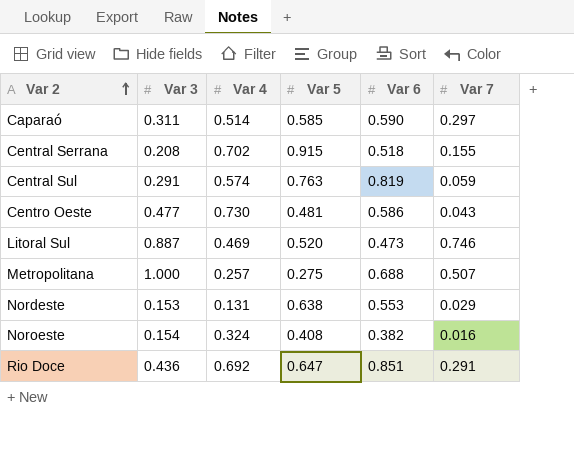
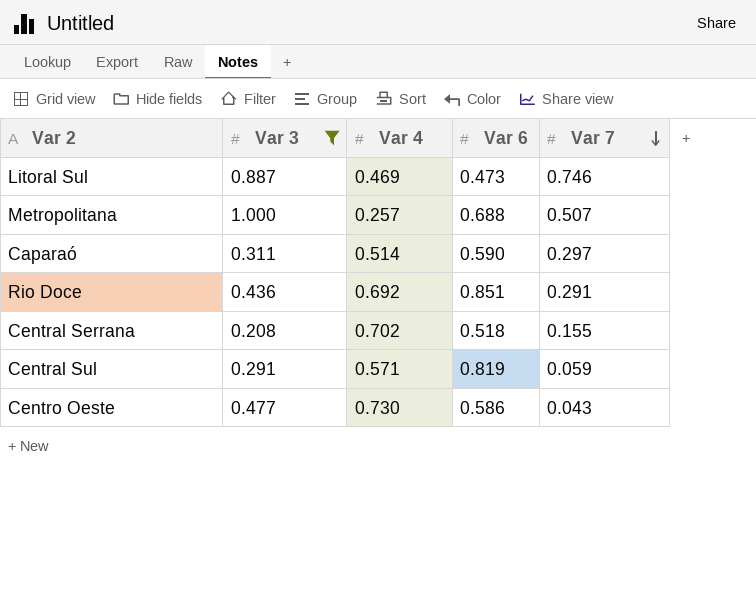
filter: none -> Var 3 >= 0.208
row order: Var 2 ascending -> Var 7 descending
column Var 5 | position: 4 -> none
Central Sul | Var 4: 0.574 -> 0.571

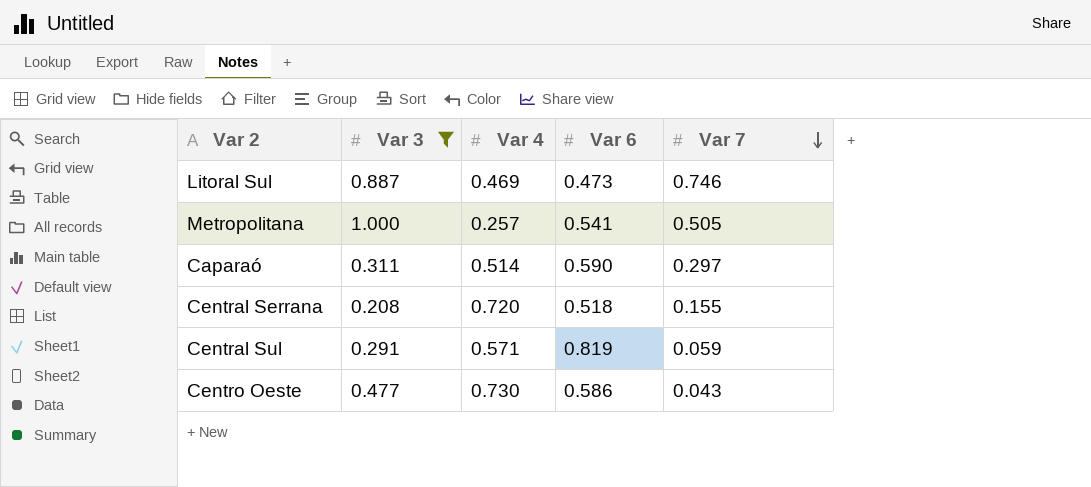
row Rio Doce: 0.436 | 0.692 | 0.851 | 0.291 -> none
Metropolitana | Var 6: 0.688 -> 0.541
Metropolitana | Var 7: 0.507 -> 0.505
Central Serrana | Var 4: 0.702 -> 0.720

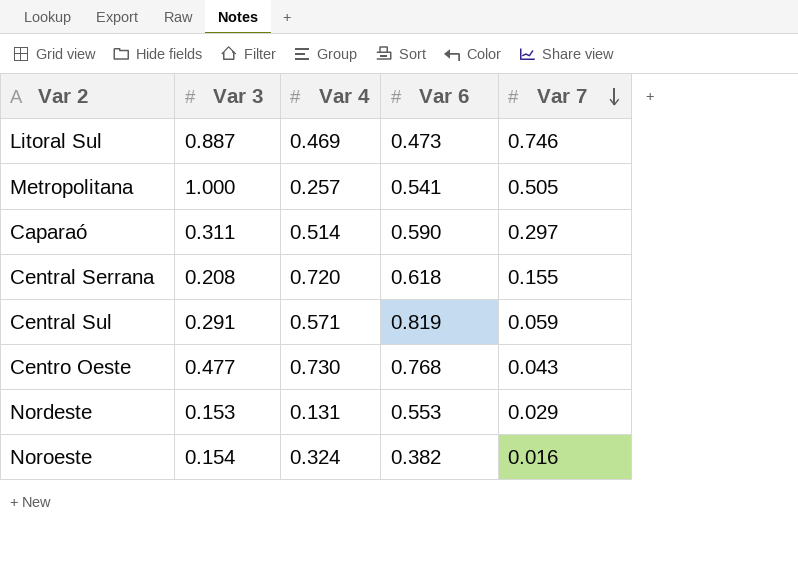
filter: Var 3 >= 0.208 -> none
Central Serrana | Var 6: 0.518 -> 0.618
Centro Oeste | Var 6: 0.586 -> 0.768

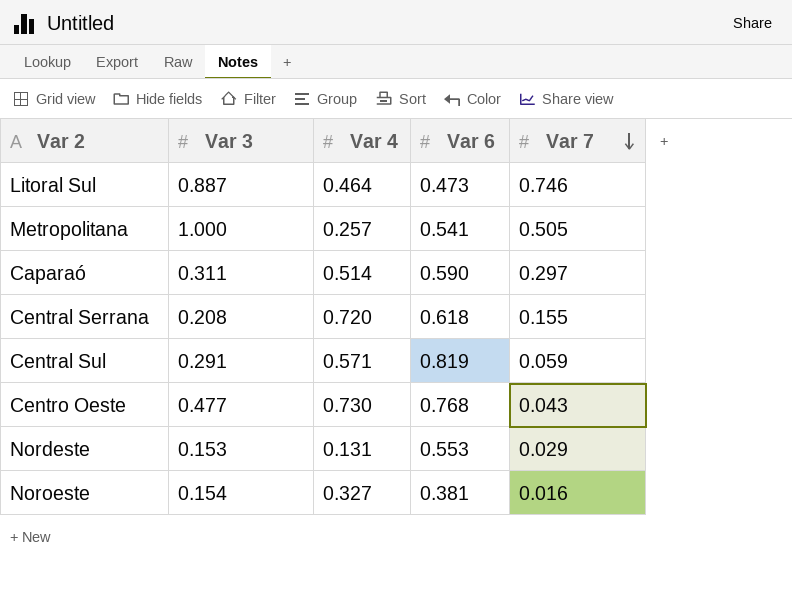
Litoral Sul | Var 4: 0.469 -> 0.464
Noroeste | Var 4: 0.324 -> 0.327
Noroeste | Var 6: 0.382 -> 0.381

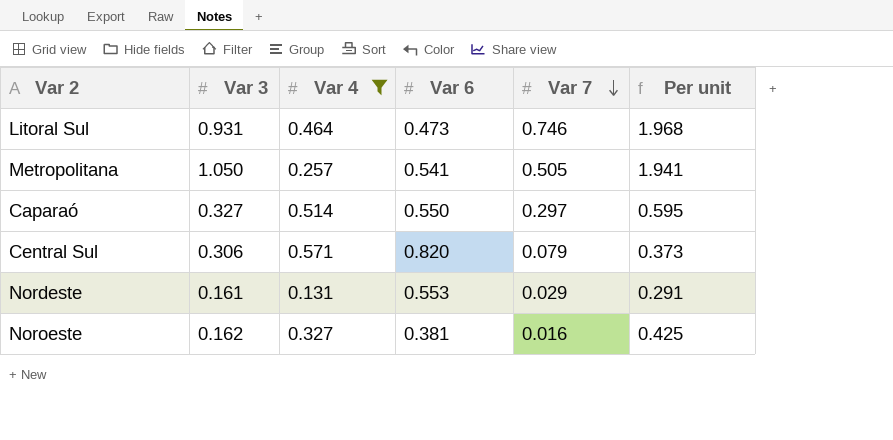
filter: none -> Var 4 <= 0.571
column Per unit | formula: none -> [Var 3] / [Var 6]
Litoral Sul | Var 3: 0.887 -> 0.931
Metropolitana | Var 3: 1.000 -> 1.050
Caparaó | Var 3: 0.311 -> 0.327
Caparaó | Var 6: 0.590 -> 0.550
Central Sul | Var 3: 0.291 -> 0.306
Central Sul | Var 6: 0.819 -> 0.820
Central Sul | Var 7: 0.059 -> 0.079
Nordeste | Var 3: 0.153 -> 0.161
Noroeste | Var 3: 0.154 -> 0.162

